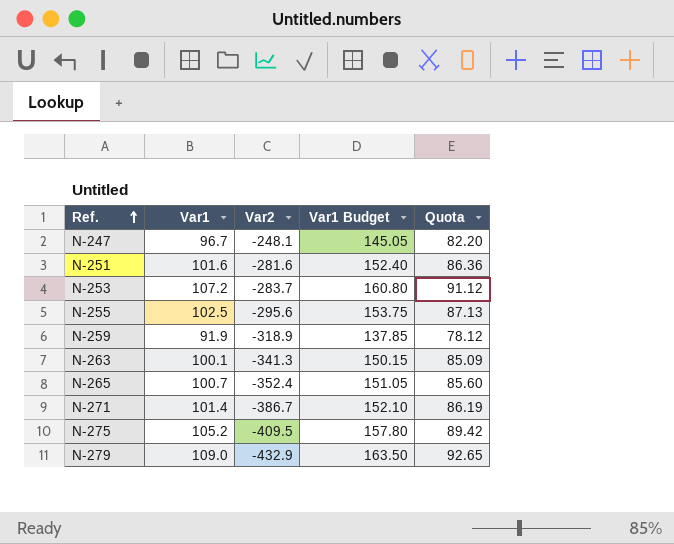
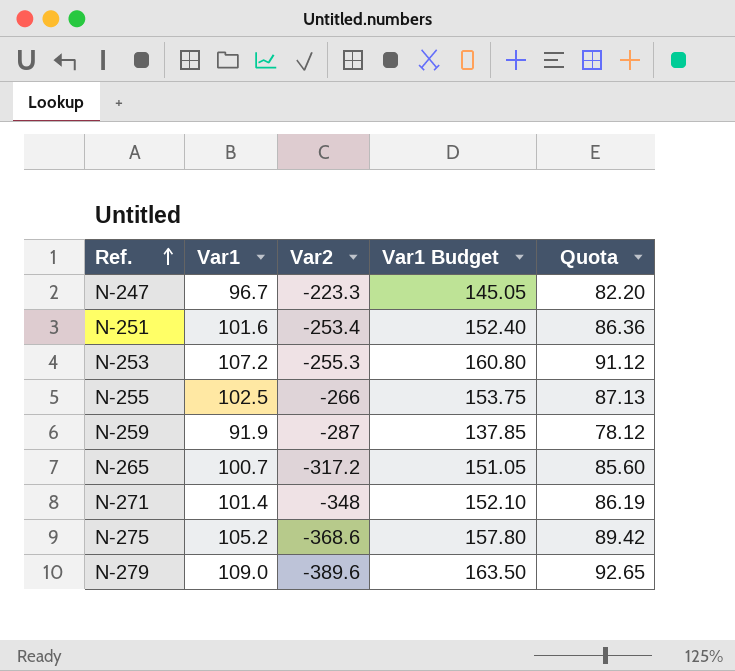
row N-263: 100.1 | -341.3 | 150.15 | 85.09 -> none
N-247 | Var2: -248.1 -> -223.3
N-251 | Var2: -281.6 -> -253.4
N-253 | Var2: -283.7 -> -255.3
N-255 | Var2: -295.6 -> -266
N-259 | Var2: -318.9 -> -287
N-265 | Var2: -352.4 -> -317.2
N-271 | Var2: -386.7 -> -348
N-275 | Var2: -409.5 -> -368.6
N-279 | Var2: -432.9 -> -389.6

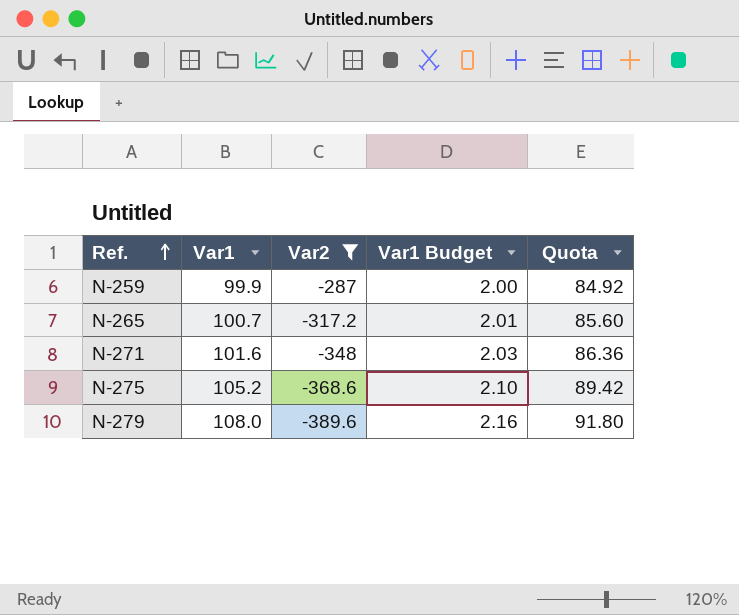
filter: none -> Var2 <= -287
column Var1 Budget | formula: [Var1] * 1.5 -> [Var1] * 0.02
N-259 | Var1: 91.9 -> 99.9
N-259 | Quota: 78.12 -> 84.92
N-271 | Var1: 101.4 -> 101.6
N-271 | Quota: 86.19 -> 86.36
N-279 | Var1: 109.0 -> 108.0
N-279 | Quota: 92.65 -> 91.80

